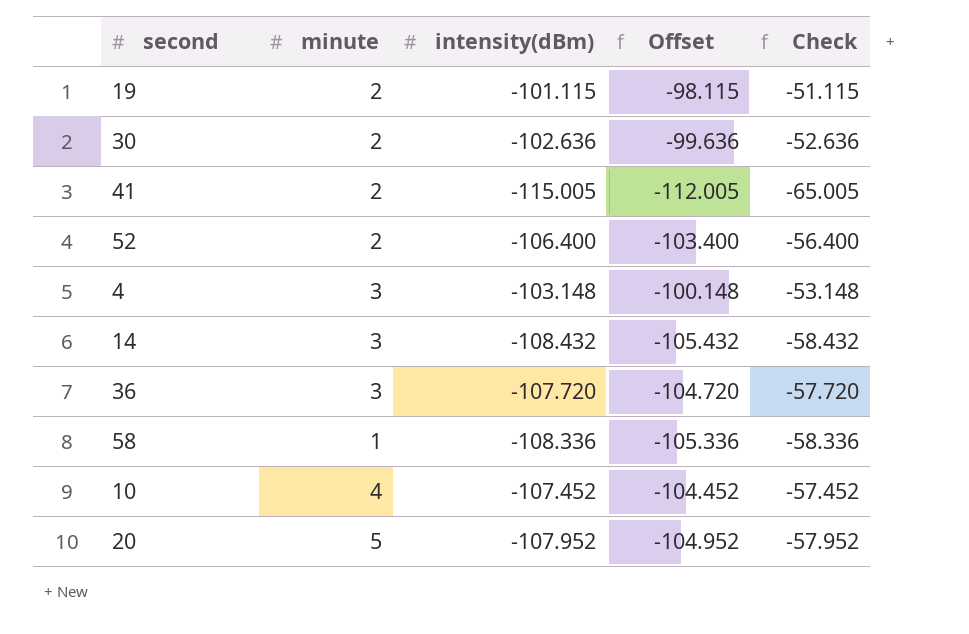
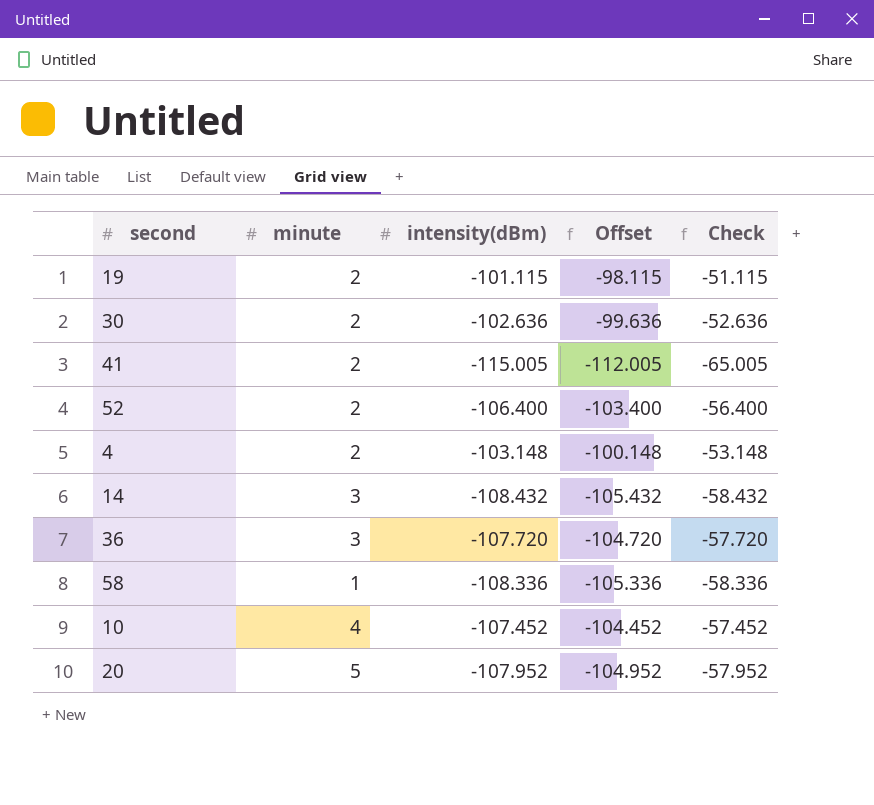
4 | minute: 3 -> 2

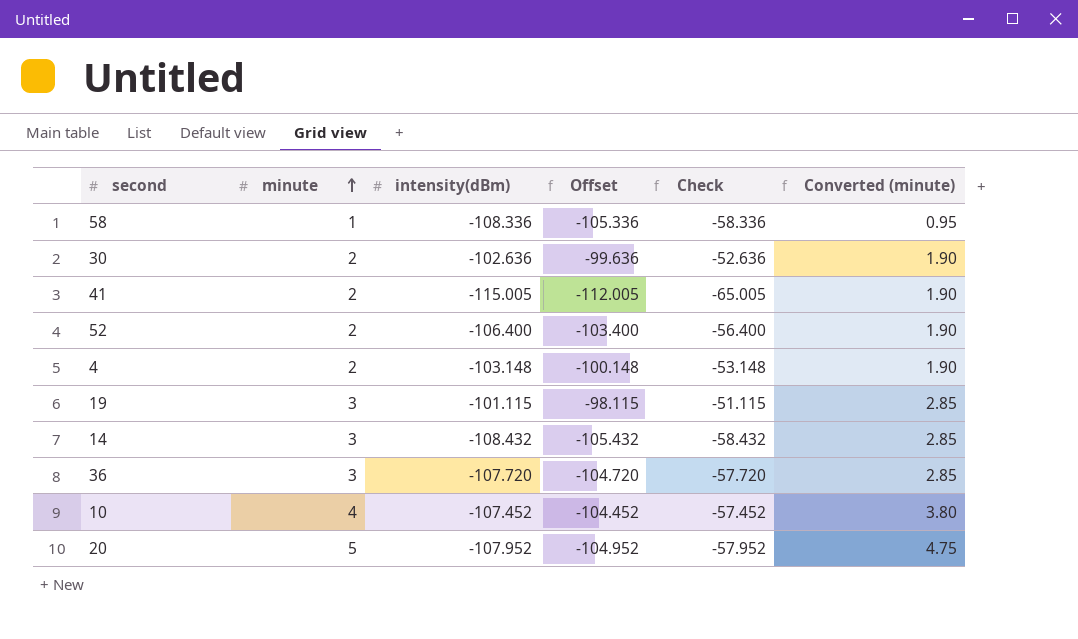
row order: none -> minute ascending
column Converted (minute) | formula: none -> [minute] * 0.95
19 | minute: 2 -> 3

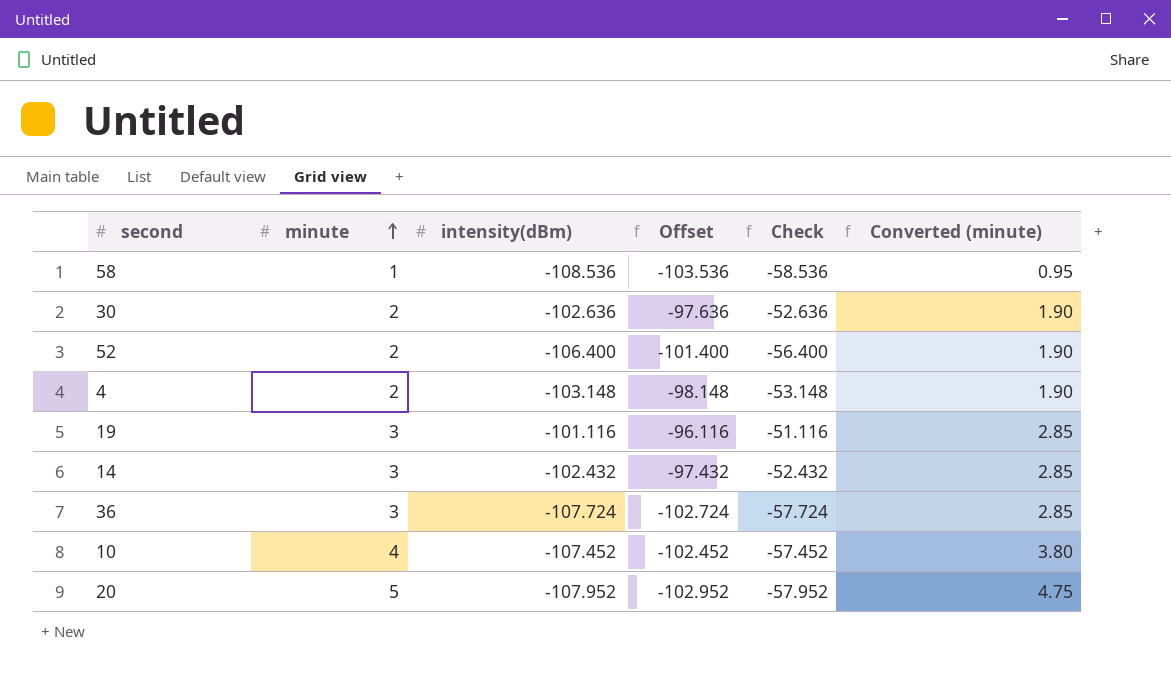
column Offset | formula: [intensity(dBm)] + 3 -> [intensity(dBm)] + 5
row 41: 2 | -115.005 | -112.005 | -65.005 | 1.90 -> none
58 | intensity(dBm): -108.336 -> -108.536
58 | Check: -58.336 -> -58.536
19 | intensity(dBm): -101.115 -> -101.116
19 | Check: -51.115 -> -51.116
14 | intensity(dBm): -108.432 -> -102.432
14 | Check: -58.432 -> -52.432
36 | intensity(dBm): -107.720 -> -107.724
36 | Check: -57.720 -> -57.724

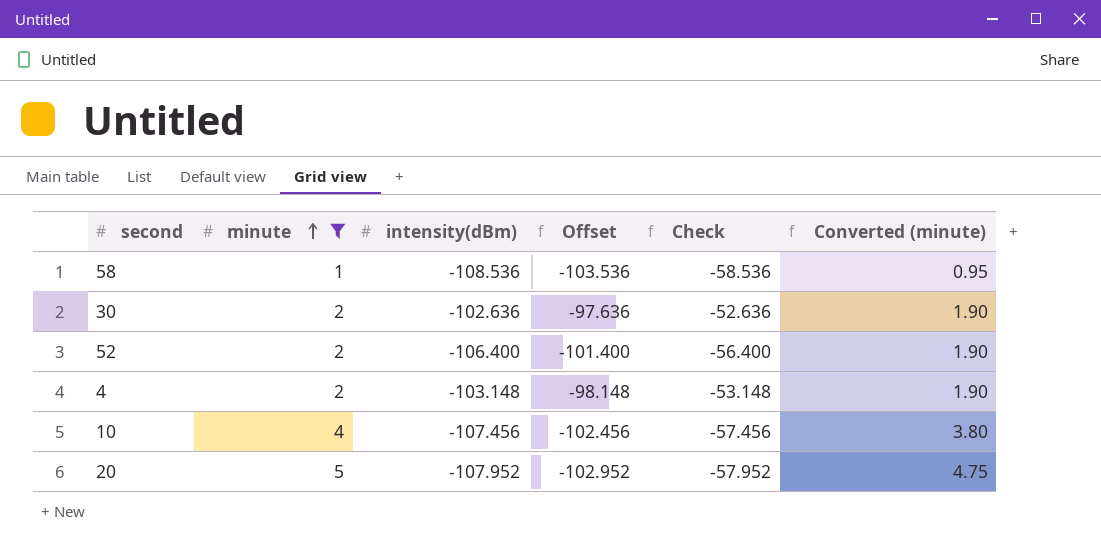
filter: none -> minute != 3
10 | intensity(dBm): -107.452 -> -107.456
10 | Offset: -102.452 -> -102.456
10 | Check: -57.452 -> -57.456

